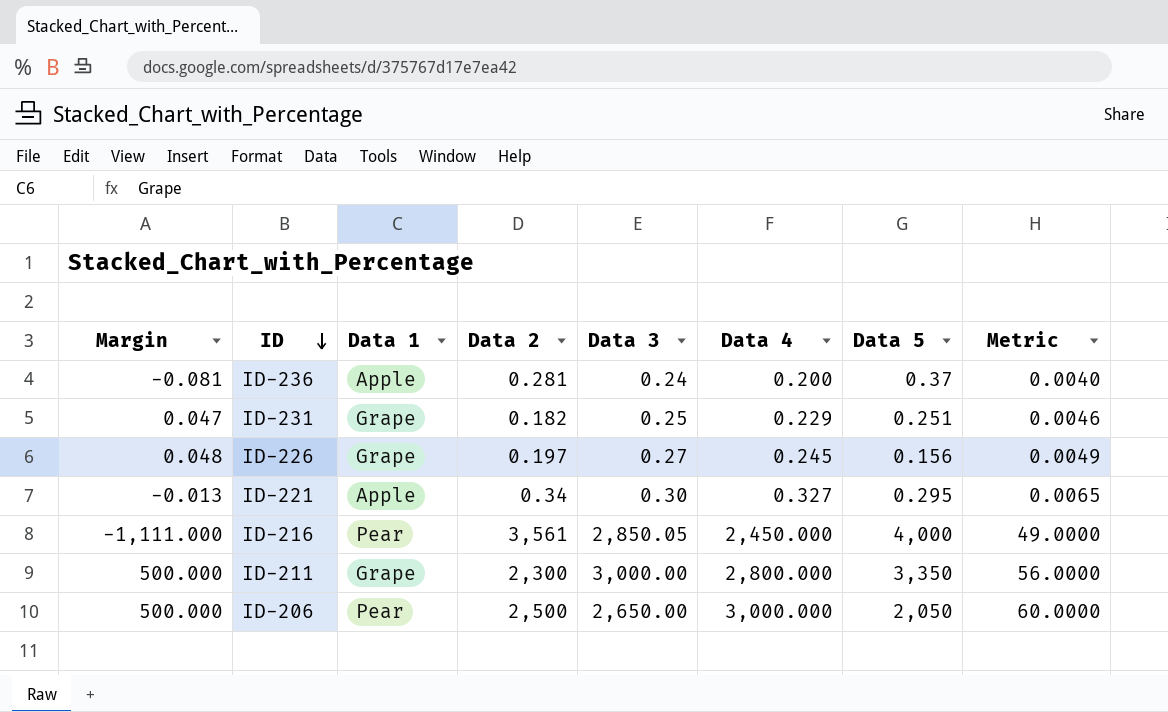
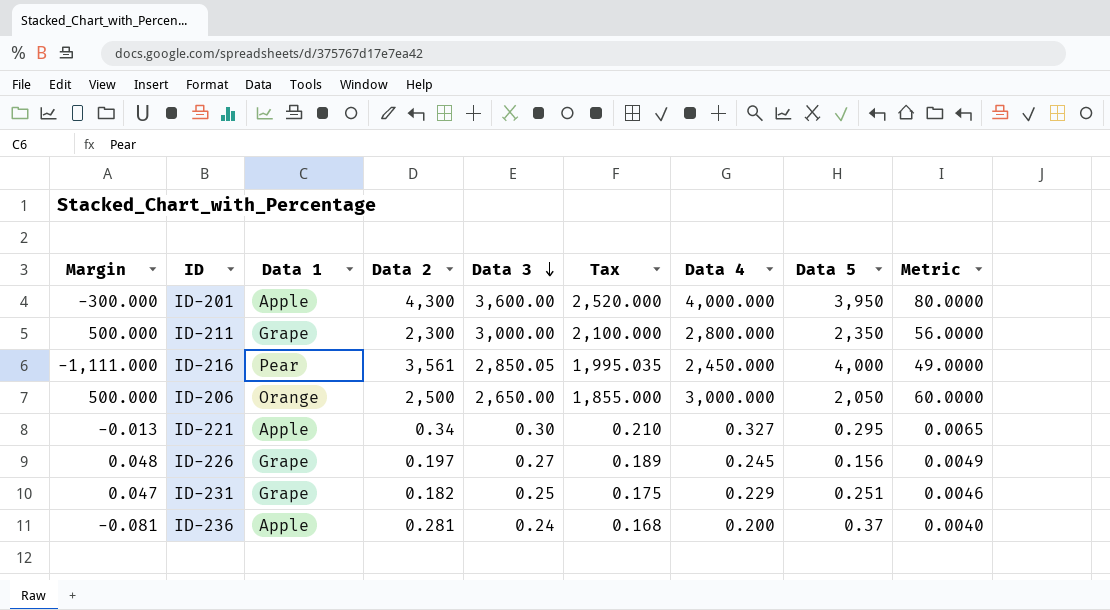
row order: ID descending -> Data 3 descending
column Tax | formula: none -> [Data 3] * 0.7
row ID-201: none -> -300.000 | Apple | 4,300 | 3,600.00 | 2,520.000 | 4,000.000 | 3,950 | 80.0000
ID-211 | Data 5: 3,350 -> 2,350
ID-206 | Data 1: Pear -> Orange

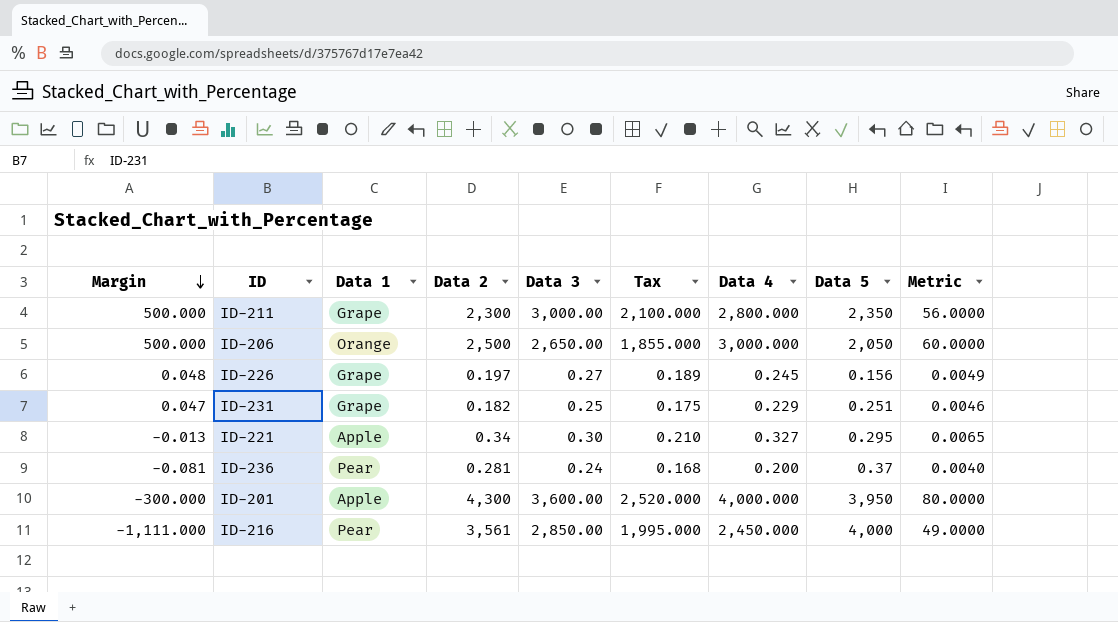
row order: Data 3 descending -> Margin descending
ID-236 | Data 1: Apple -> Pear
ID-216 | Data 3: 2,850.05 -> 2,850.00
ID-216 | Tax: 1,995.035 -> 1,995.000

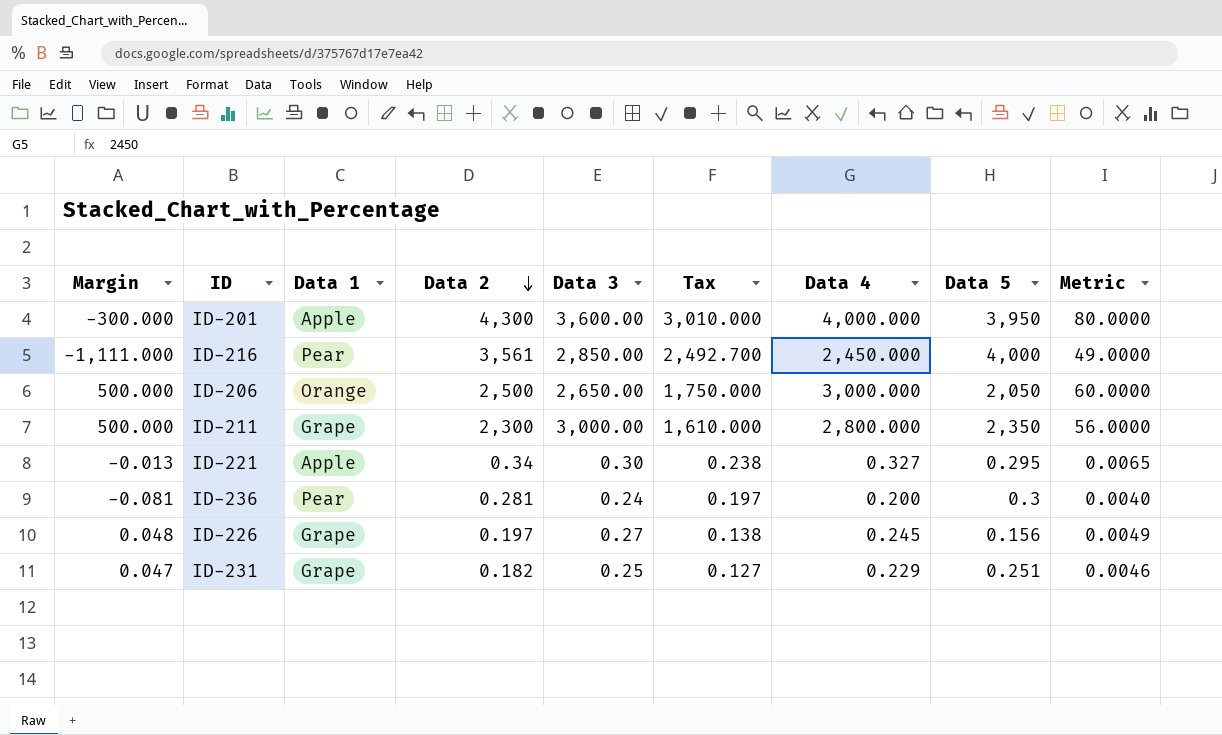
row order: Margin descending -> Data 2 descending
column Tax | formula: [Data 3] * 0.7 -> [Data 2] * 0.7
ID-236 | Data 5: 0.37 -> 0.3

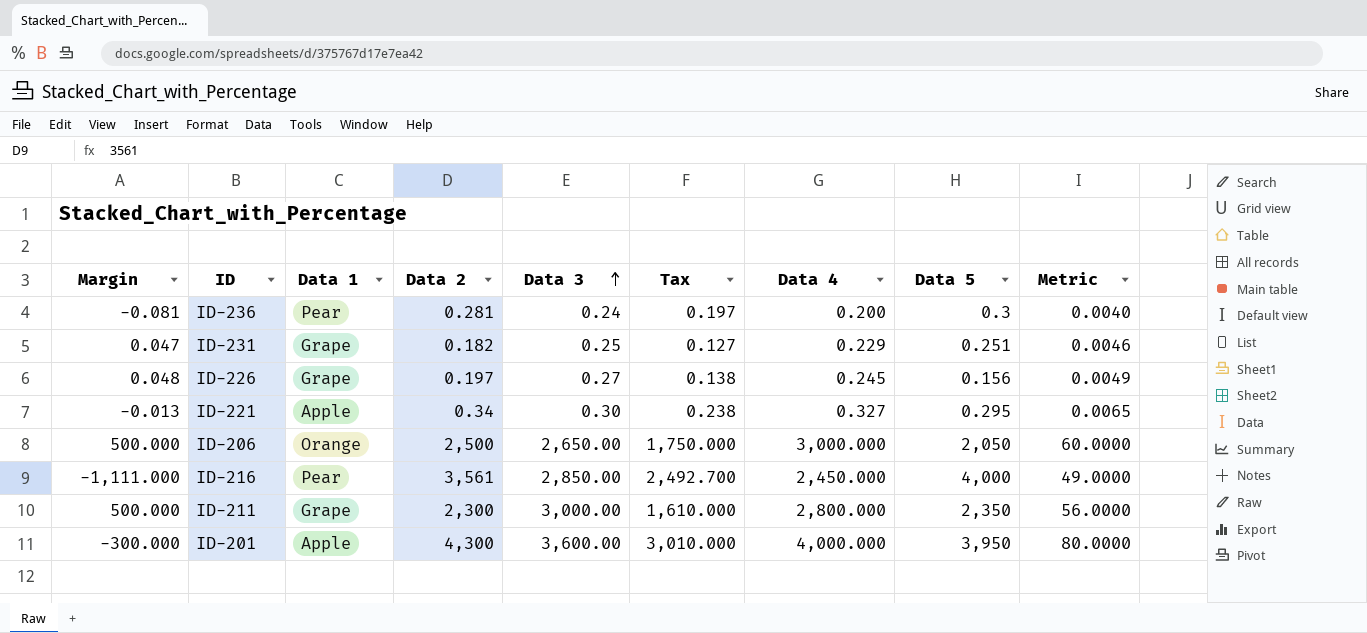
row order: Data 2 descending -> Data 3 ascending

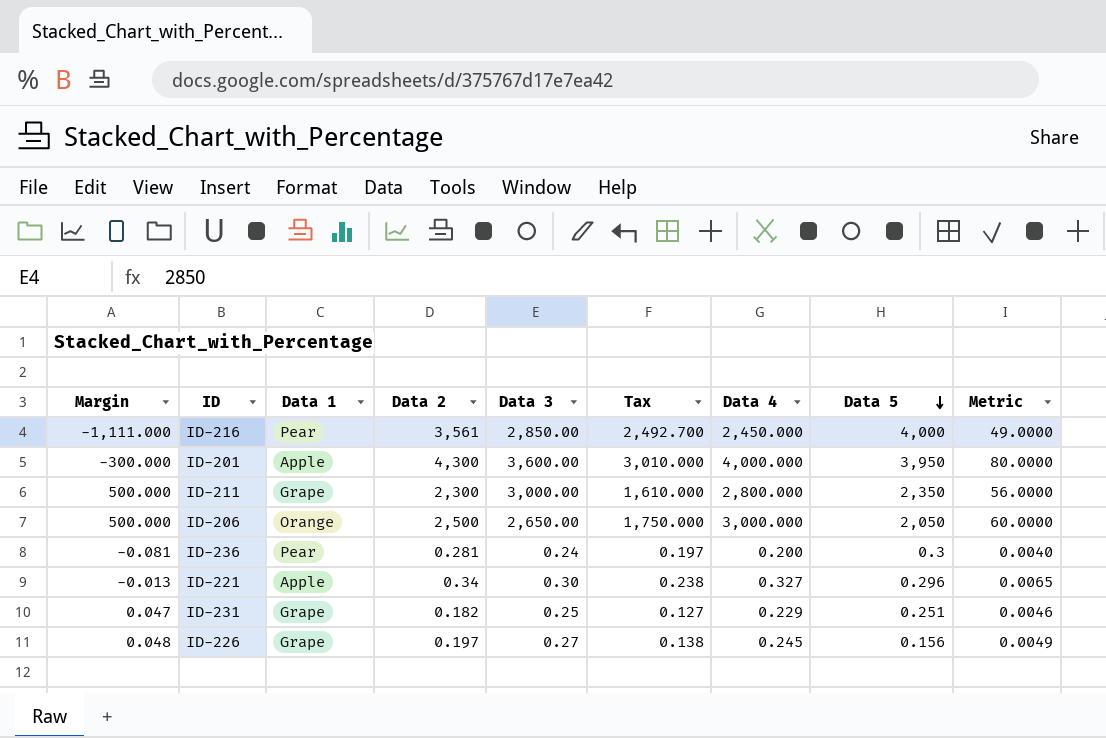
row order: Data 3 ascending -> Data 5 descending
ID-221 | Data 5: 0.295 -> 0.296

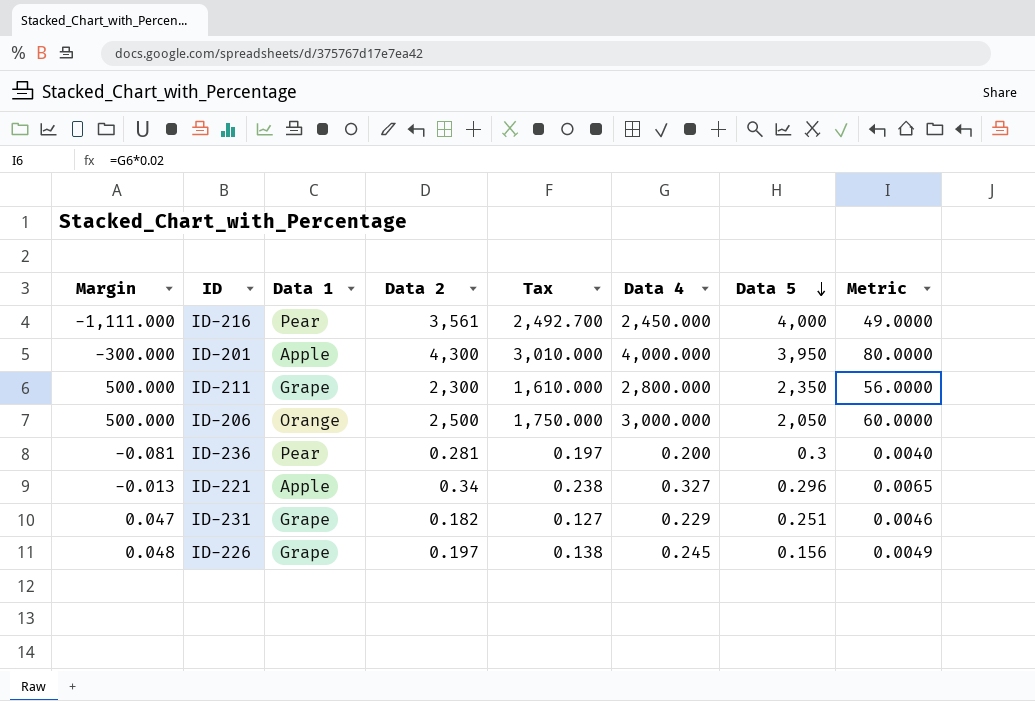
column Data 3 | position: 5 -> none

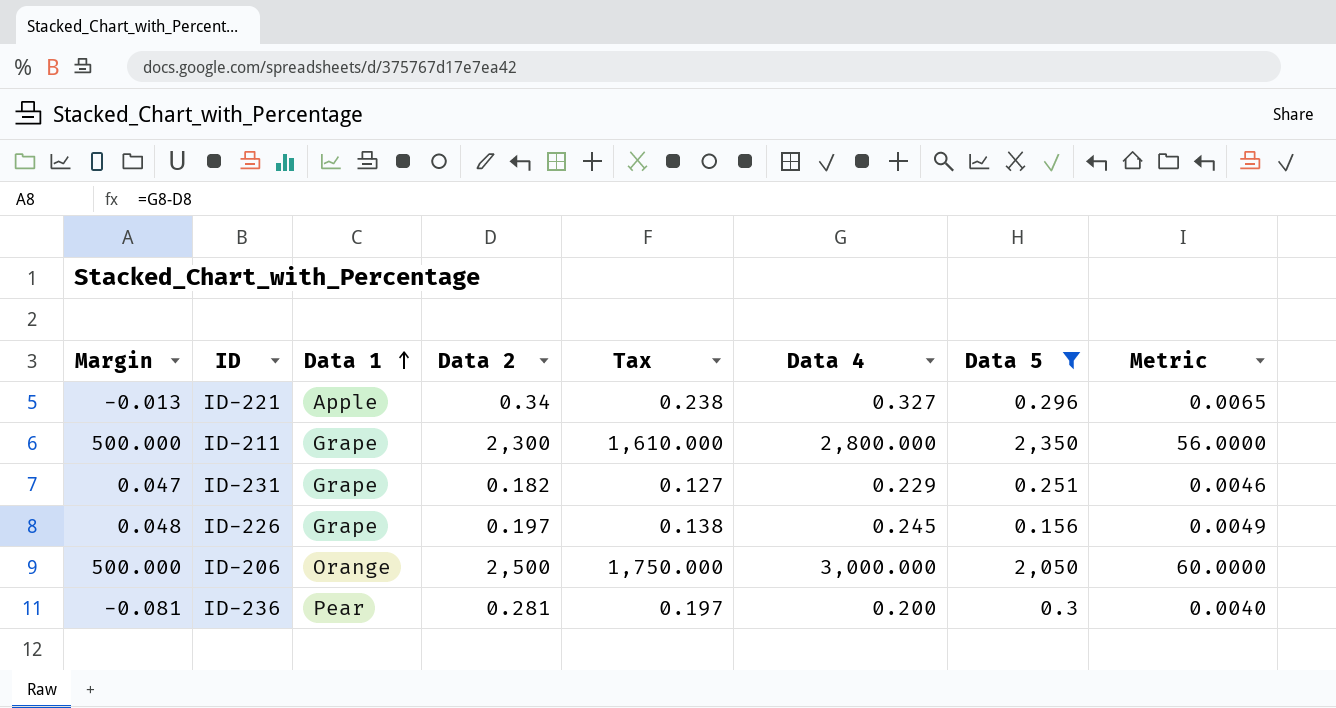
filter: none -> Data 5 <= 2,350
row order: Data 5 descending -> Data 1 ascending

